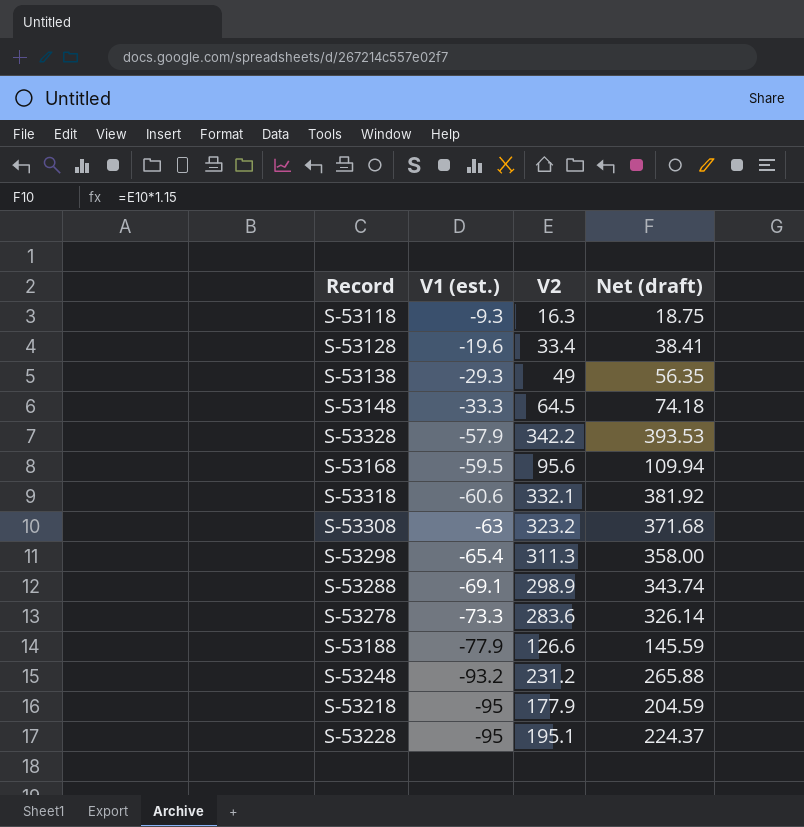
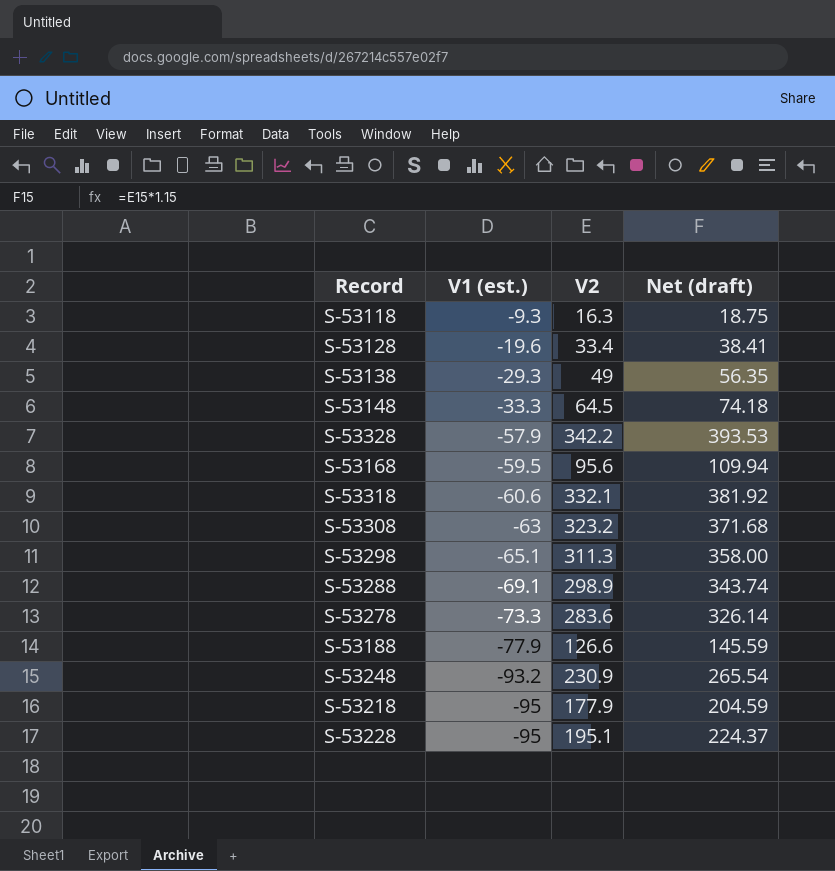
S-53298 | V1 (est.): -65.4 -> -65.1
S-53248 | V2: 231.2 -> 230.9
S-53248 | Net (draft): 265.88 -> 265.54

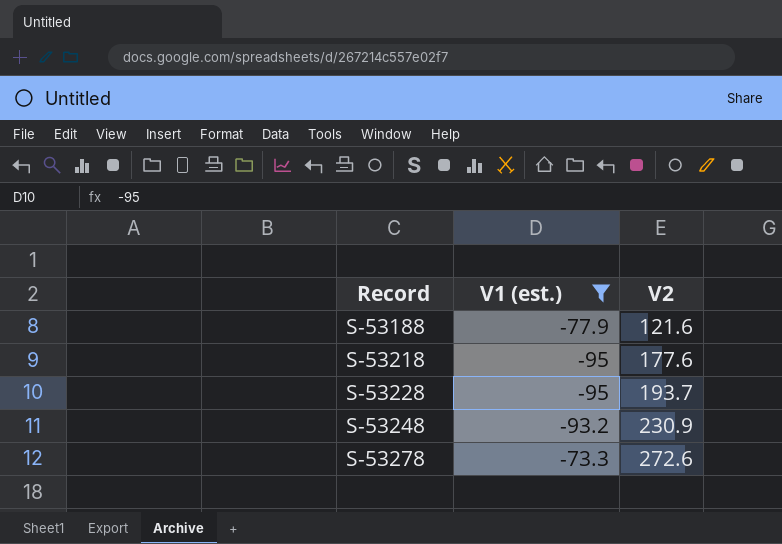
filter: none -> V1 (est.) <= -73.3
row order: V1 (est.) descending -> Record ascending
column Net (draft) | formula: [V2] * 1.15 -> none
S-53188 | V2: 126.6 -> 121.6
S-53218 | V2: 177.9 -> 177.6
S-53228 | V2: 195.1 -> 193.7
S-53278 | V2: 283.6 -> 272.6

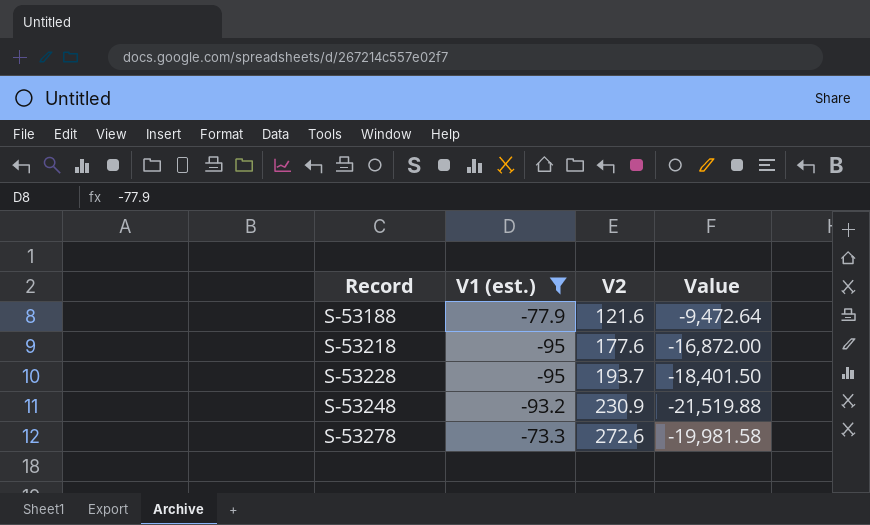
column Value | formula: none -> [V1 (est.)] * [V2]

